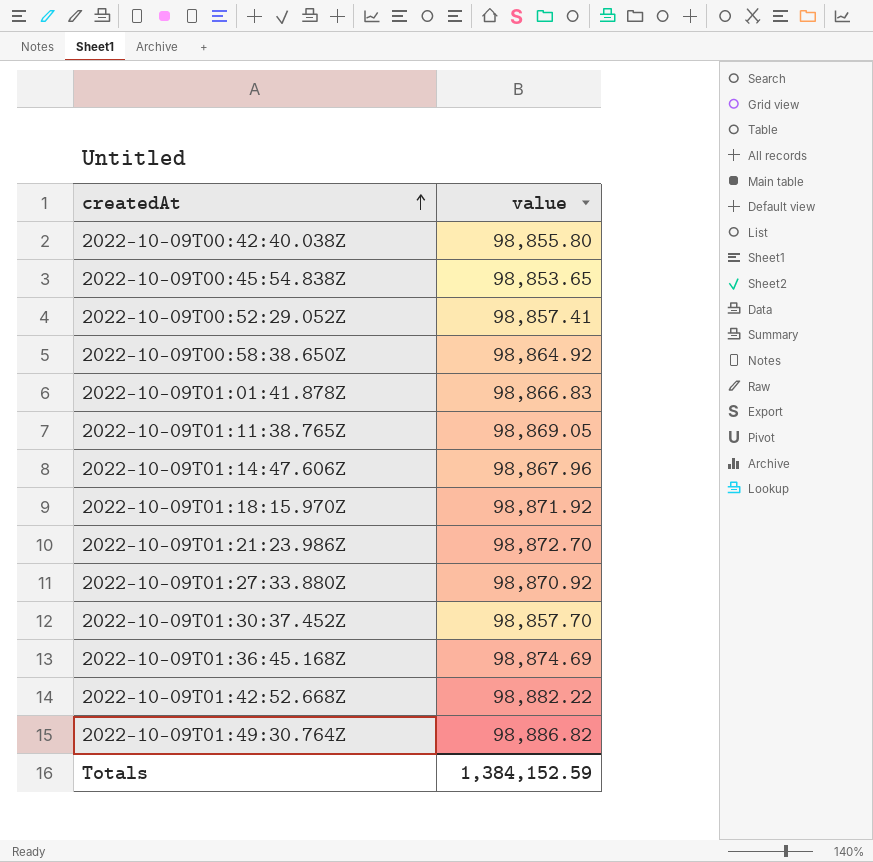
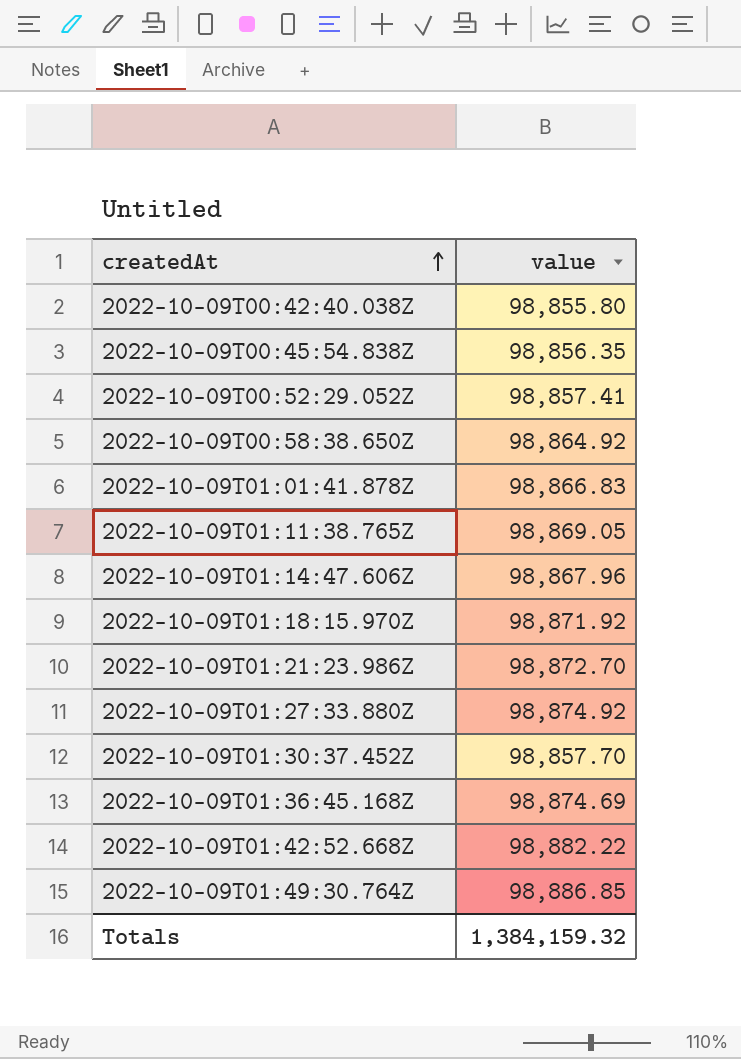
2022-10-09T00:45:54.838Z | value: 98,853.65 -> 98,856.35
2022-10-09T01:27:33.880Z | value: 98,870.92 -> 98,874.92
2022-10-09T01:49:30.764Z | value: 98,886.82 -> 98,886.85
Totals | value: 1,384,152.59 -> 1,384,159.32

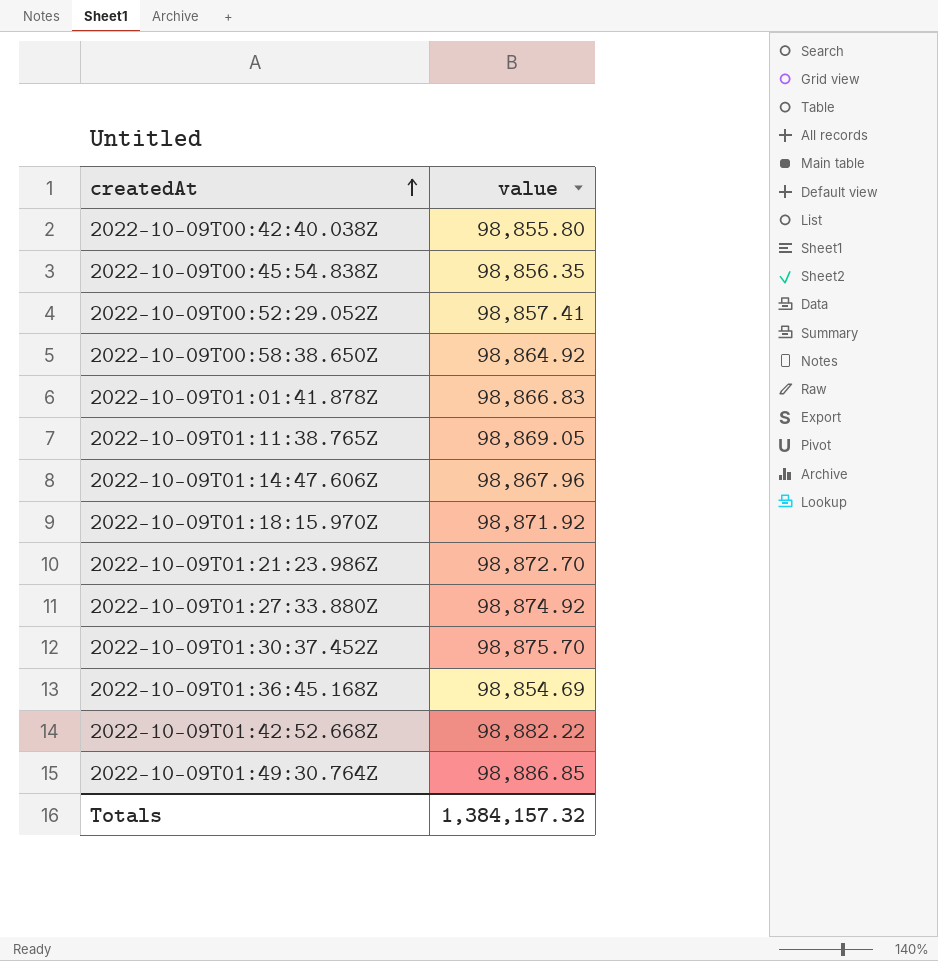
2022-10-09T01:30:37.452Z | value: 98,857.70 -> 98,875.70
2022-10-09T01:36:45.168Z | value: 98,874.69 -> 98,854.69
Totals | value: 1,384,159.32 -> 1,384,157.32

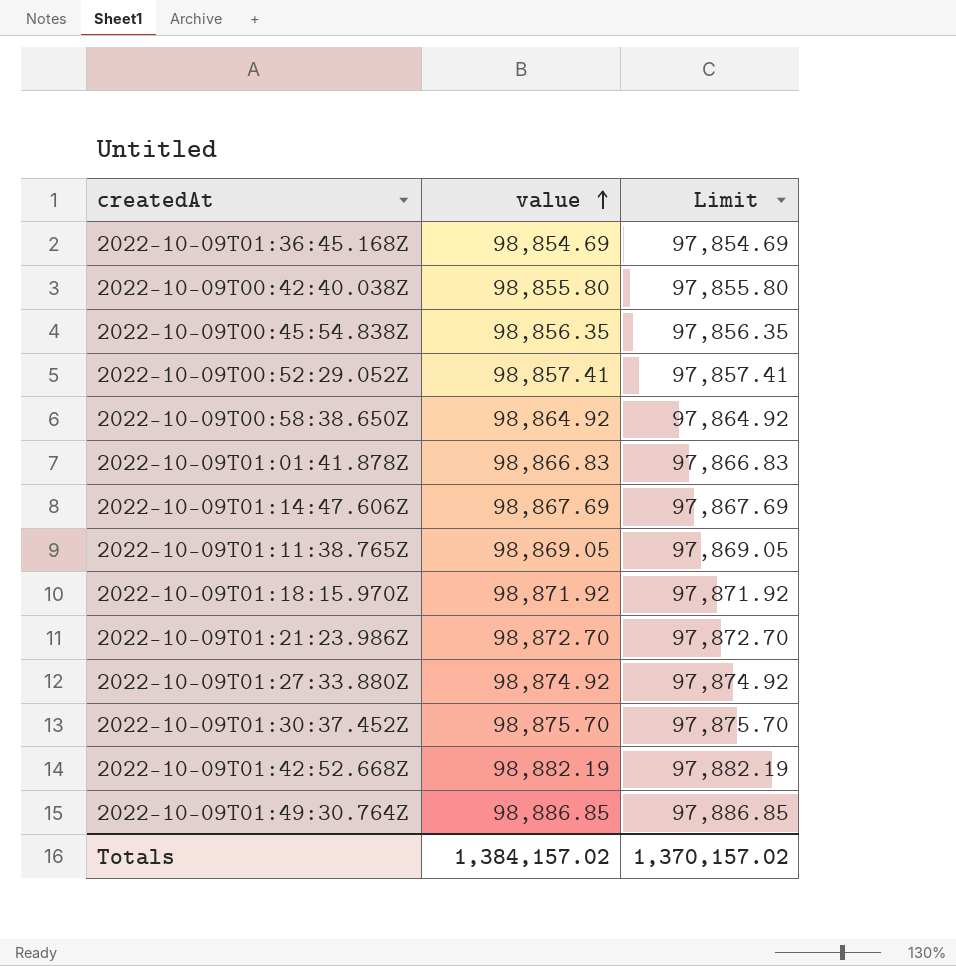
row order: createdAt ascending -> value ascending
column Limit | formula: none -> [value] - 1000
2022-10-09T01:14:47.606Z | value: 98,867.96 -> 98,867.69
2022-10-09T01:42:52.668Z | value: 98,882.22 -> 98,882.19
Totals | value: 1,384,157.32 -> 1,384,157.02

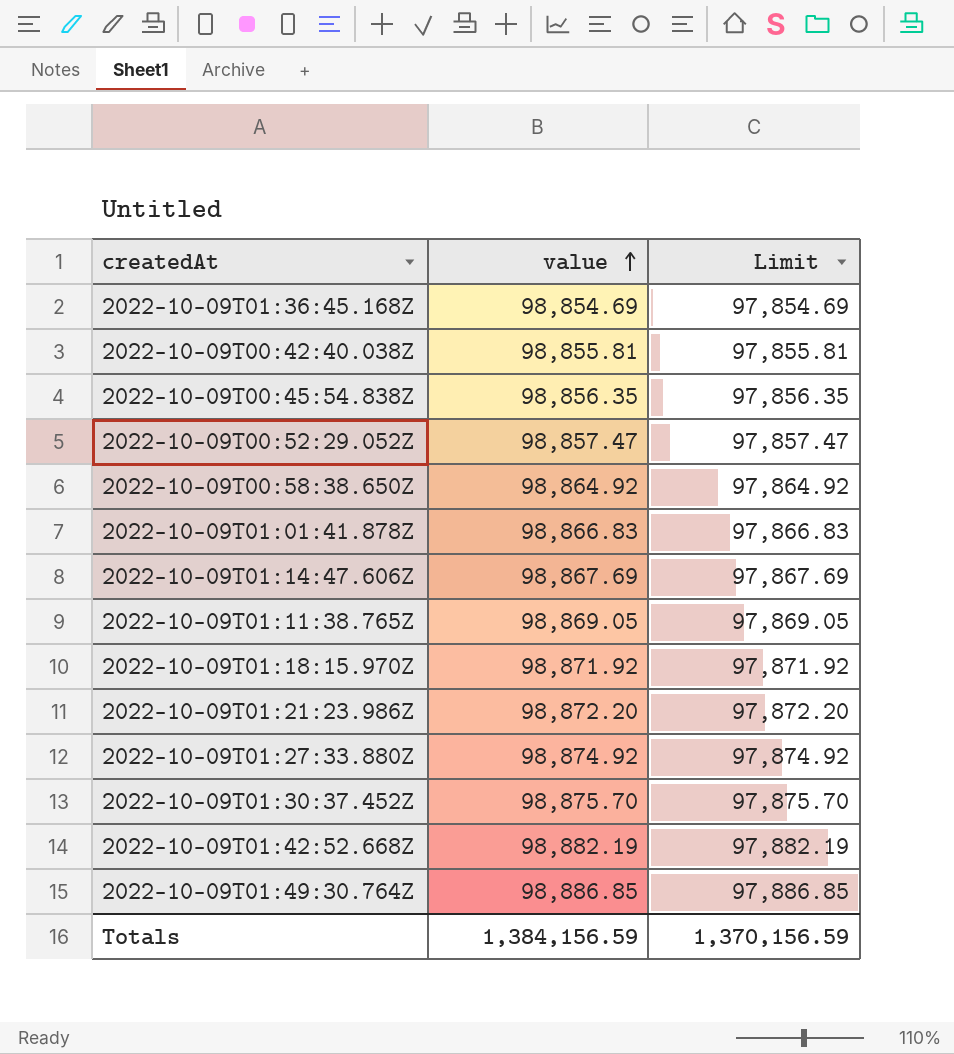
2022-10-09T00:42:40.038Z | value: 98,855.80 -> 98,855.81
2022-10-09T00:42:40.038Z | Limit: 97,855.80 -> 97,855.81
2022-10-09T00:52:29.052Z | value: 98,857.41 -> 98,857.47
2022-10-09T00:52:29.052Z | Limit: 97,857.41 -> 97,857.47
2022-10-09T01:21:23.986Z | value: 98,872.70 -> 98,872.20
2022-10-09T01:21:23.986Z | Limit: 97,872.70 -> 97,872.20
Totals | value: 1,384,157.02 -> 1,384,156.59
Totals | Limit: 1,370,157.02 -> 1,370,156.59

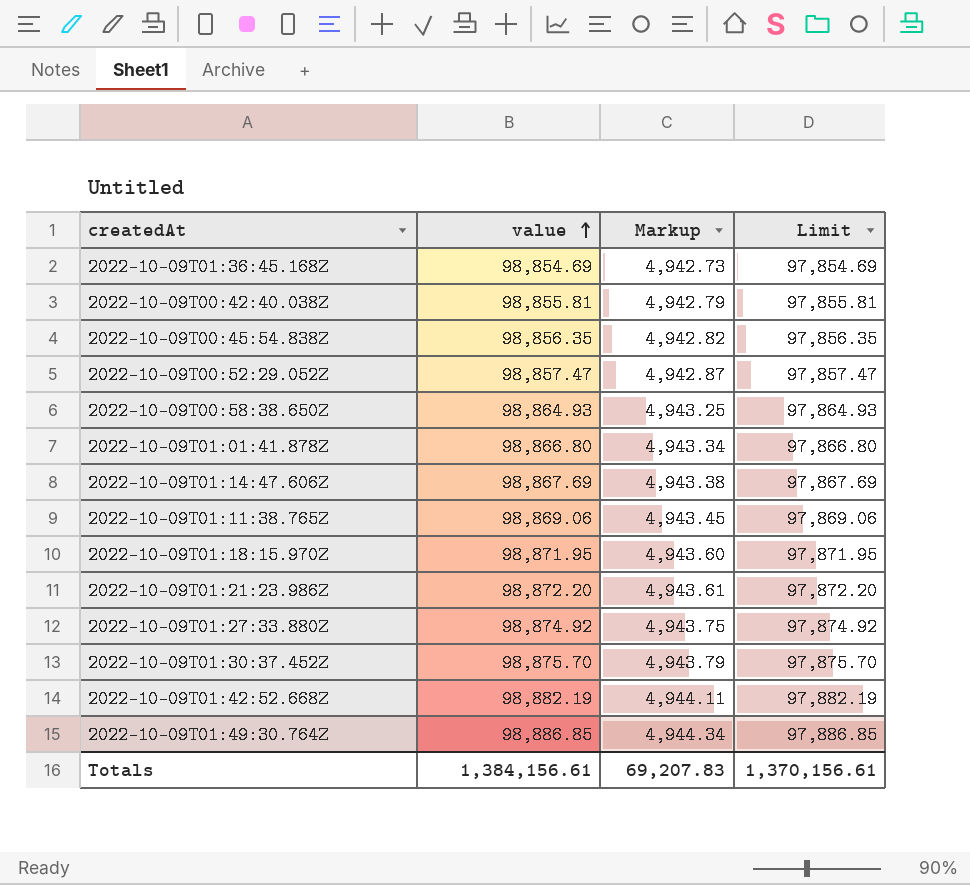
column Markup | formula: none -> [value] * 0.05
2022-10-09T00:58:38.650Z | value: 98,864.92 -> 98,864.93
2022-10-09T00:58:38.650Z | Limit: 97,864.92 -> 97,864.93
2022-10-09T01:01:41.878Z | value: 98,866.83 -> 98,866.80
2022-10-09T01:01:41.878Z | Limit: 97,866.83 -> 97,866.80
2022-10-09T01:11:38.765Z | value: 98,869.05 -> 98,869.06
2022-10-09T01:11:38.765Z | Limit: 97,869.05 -> 97,869.06
2022-10-09T01:18:15.970Z | value: 98,871.92 -> 98,871.95
2022-10-09T01:18:15.970Z | Limit: 97,871.92 -> 97,871.95
Totals | value: 1,384,156.59 -> 1,384,156.61
Totals | Limit: 1,370,156.59 -> 1,370,156.61

